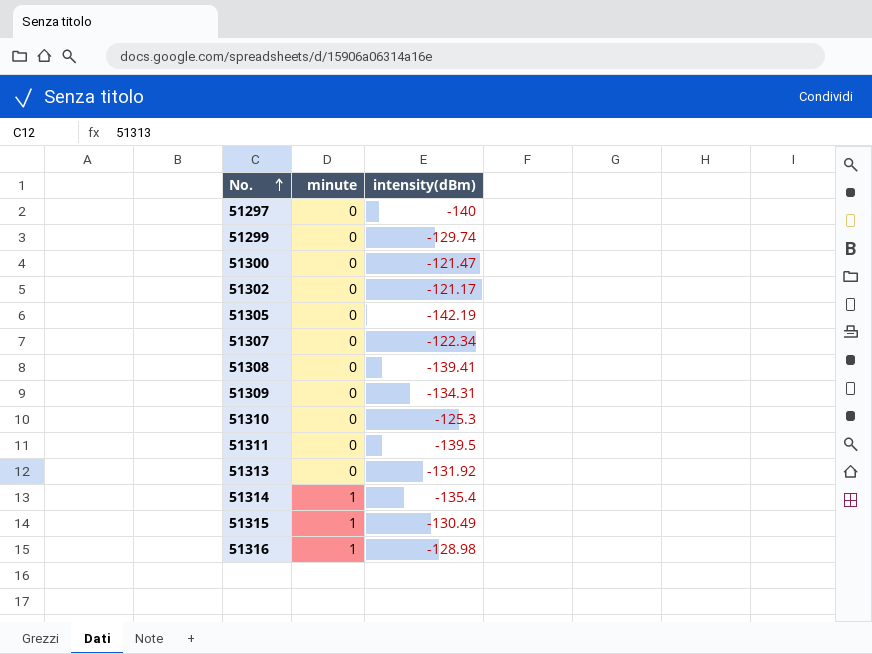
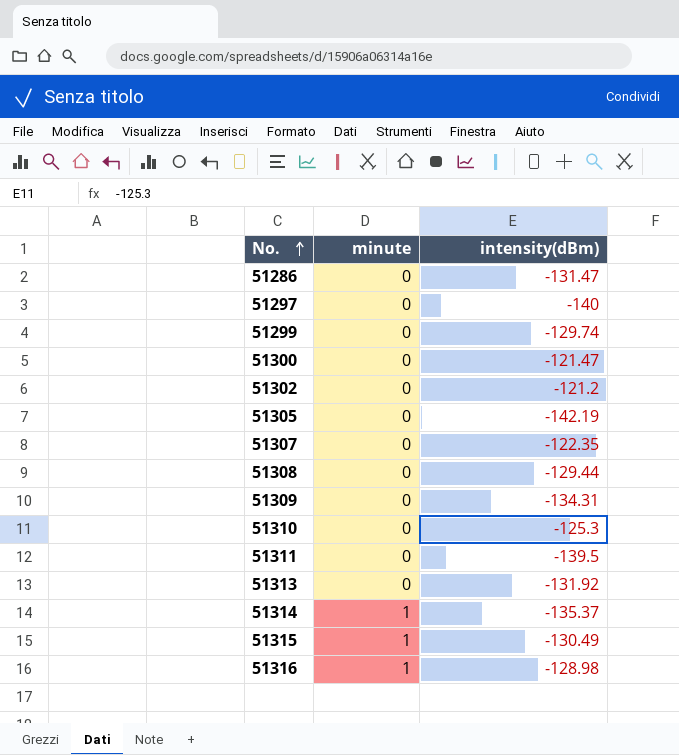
row 51286: none -> 0 | -131.47
51302 | intensity(dBm): -121.17 -> -121.2
51307 | intensity(dBm): -122.34 -> -122.35
51308 | intensity(dBm): -139.41 -> -129.44
51314 | intensity(dBm): -135.4 -> -135.37

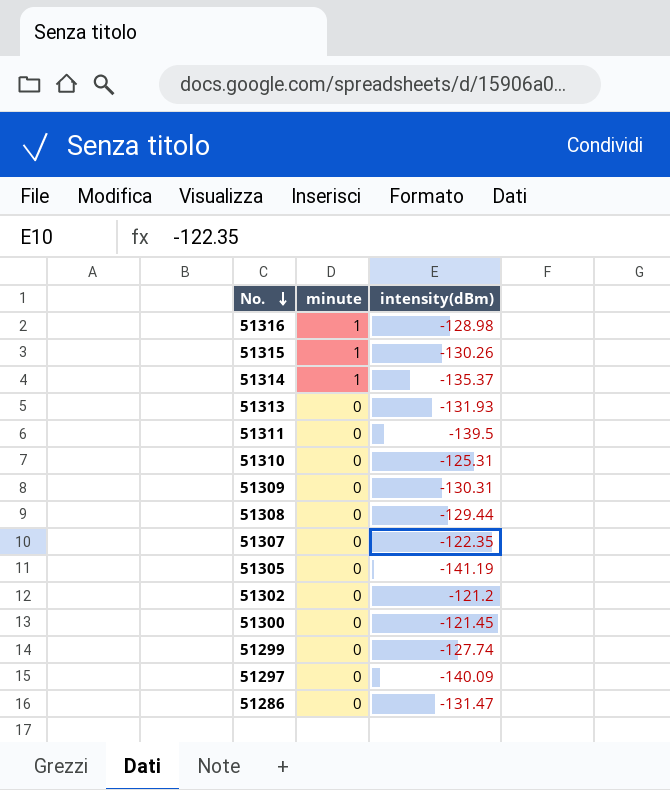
row order: No. ascending -> No. descending
51315 | intensity(dBm): -130.49 -> -130.26
51313 | intensity(dBm): -131.92 -> -131.93
51310 | intensity(dBm): -125.3 -> -125.31
51309 | intensity(dBm): -134.31 -> -130.31
51305 | intensity(dBm): -142.19 -> -141.19
51300 | intensity(dBm): -121.47 -> -121.45
51299 | intensity(dBm): -129.74 -> -127.74
51297 | intensity(dBm): -140 -> -140.09

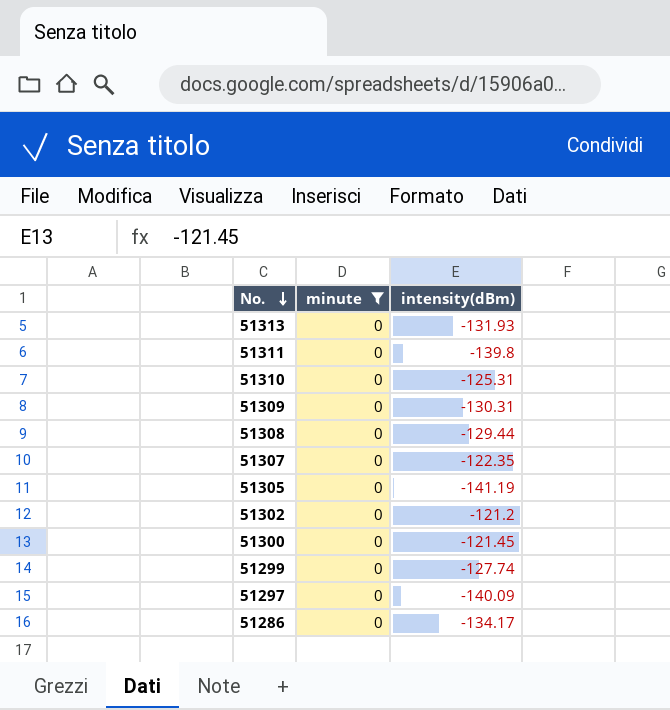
filter: none -> minute = 0
51311 | intensity(dBm): -139.5 -> -139.8
51286 | intensity(dBm): -131.47 -> -134.17

